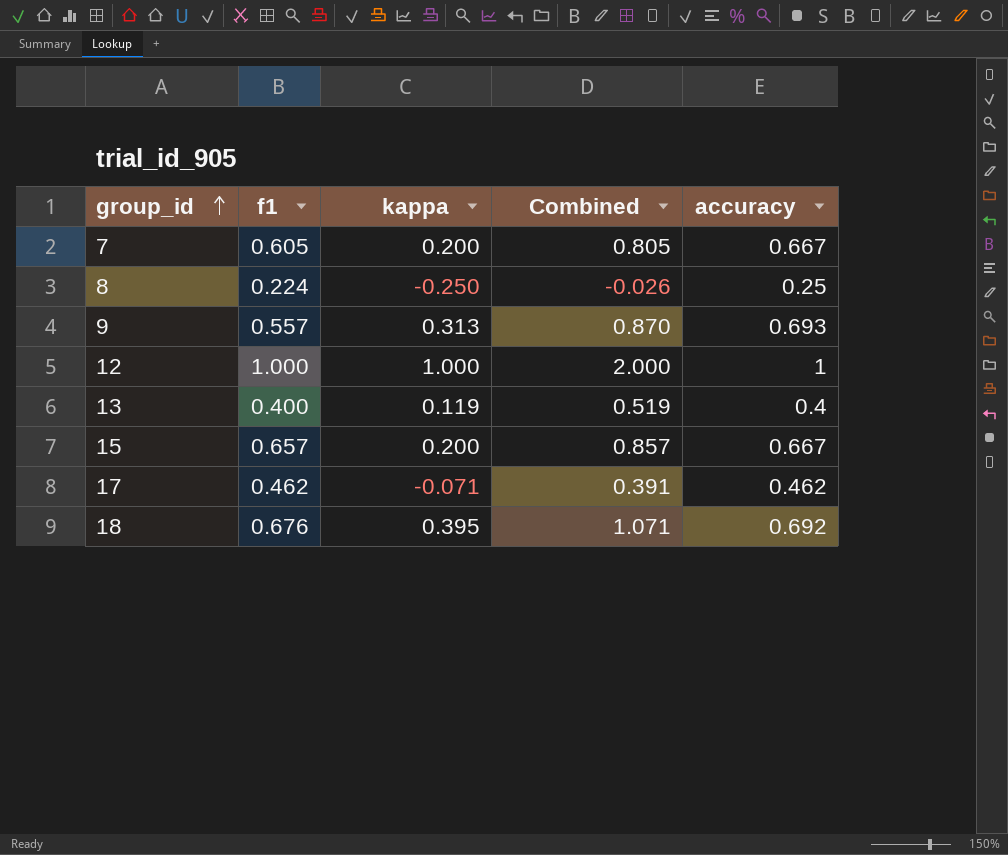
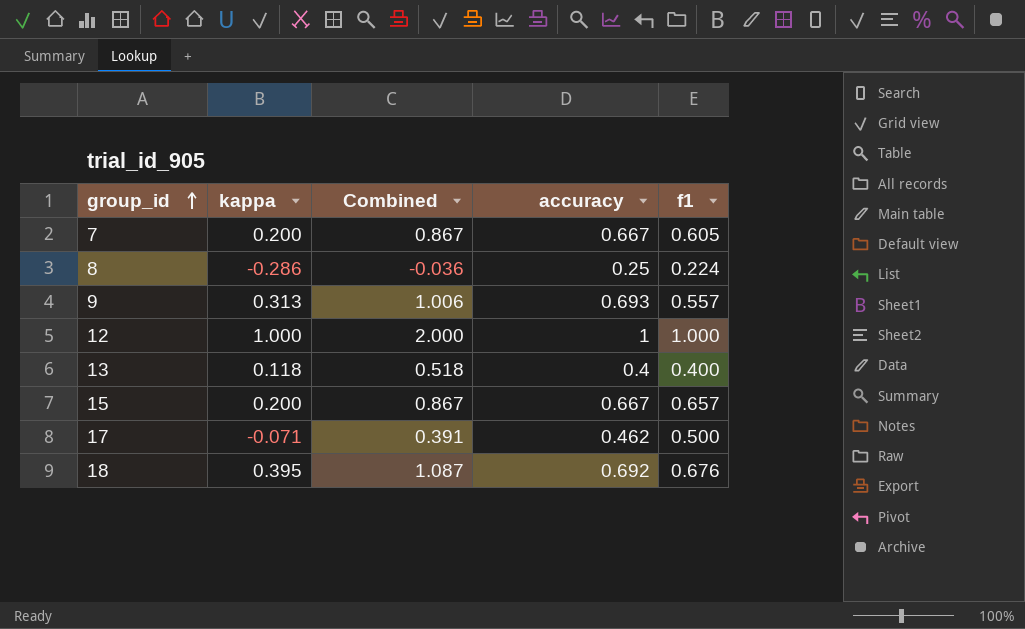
column Combined | formula: [f1] + [kappa] -> [kappa] + [accuracy]
column f1 | position: 2 -> 5
8 | kappa: -0.250 -> -0.286
13 | kappa: 0.119 -> 0.118
17 | f1: 0.462 -> 0.500

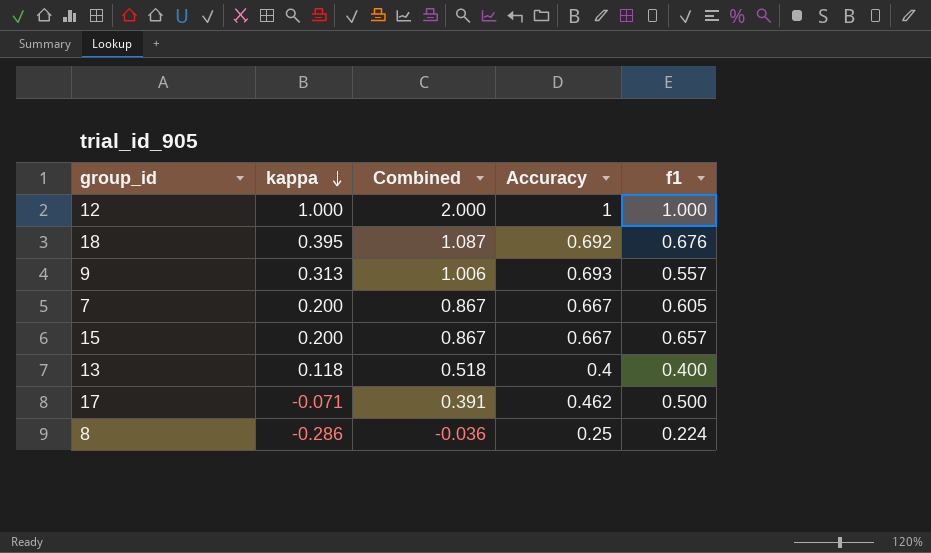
row order: group_id ascending -> kappa descending
column name: accuracy -> Accuracy

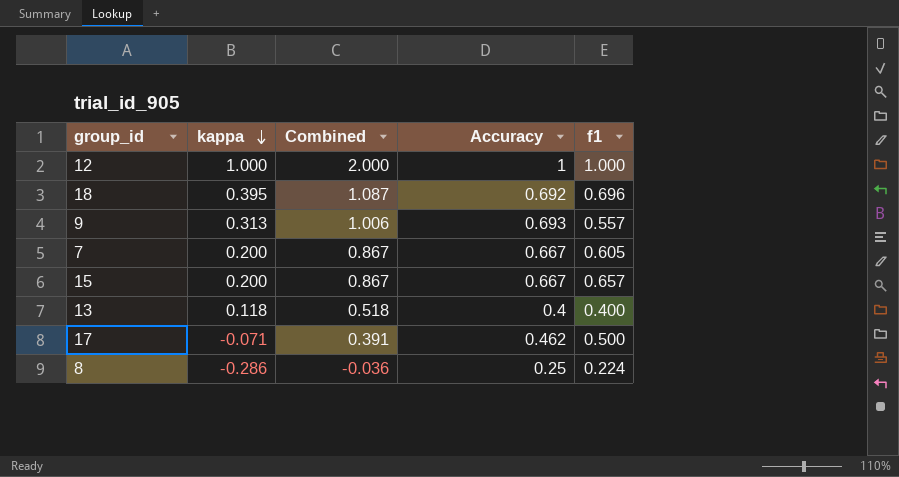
18 | f1: 0.676 -> 0.696

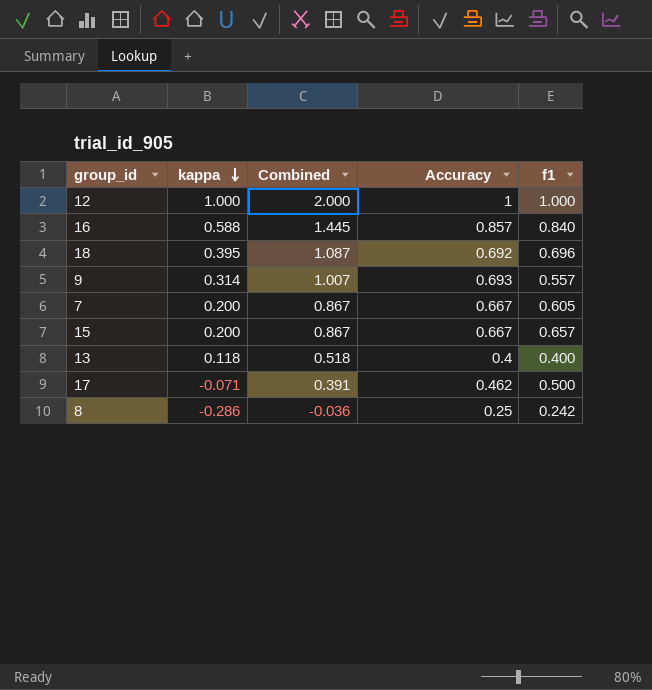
row 16: none -> 0.588 | 1.445 | 0.857 | 0.840
9 | kappa: 0.313 -> 0.314
9 | Combined: 1.006 -> 1.007
8 | f1: 0.224 -> 0.242

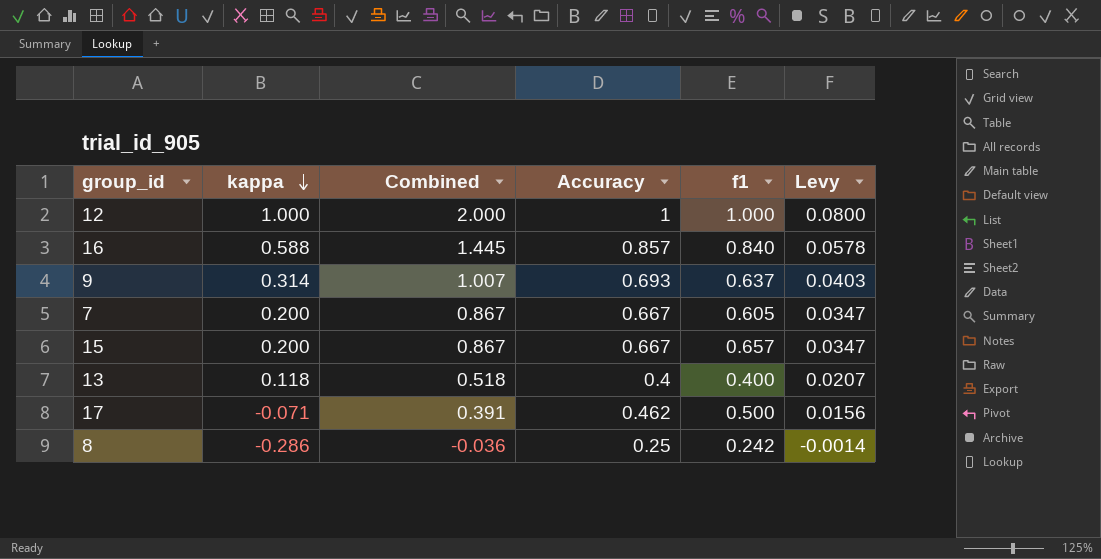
column Levy | formula: none -> [Combined] * 0.04
row 18: 0.395 | 1.087 | 0.692 | 0.696 -> none
9 | f1: 0.557 -> 0.637

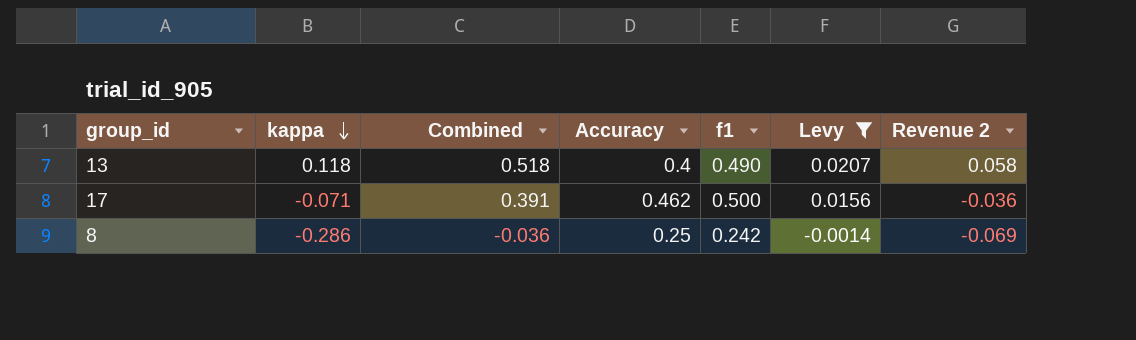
filter: none -> Levy <= 0.0207
column Revenue 2 | formula: none -> [kappa] * [f1]
13 | f1: 0.400 -> 0.490

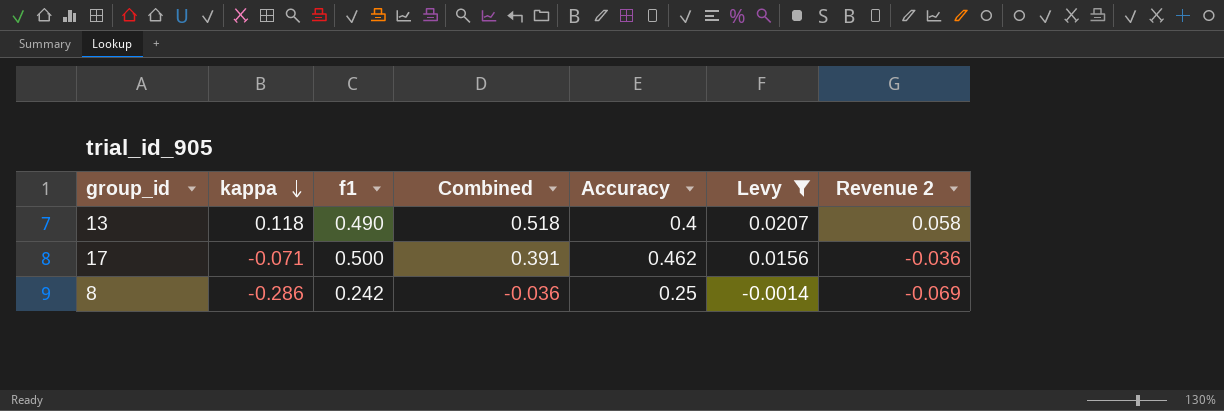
column f1 | position: 5 -> 3

